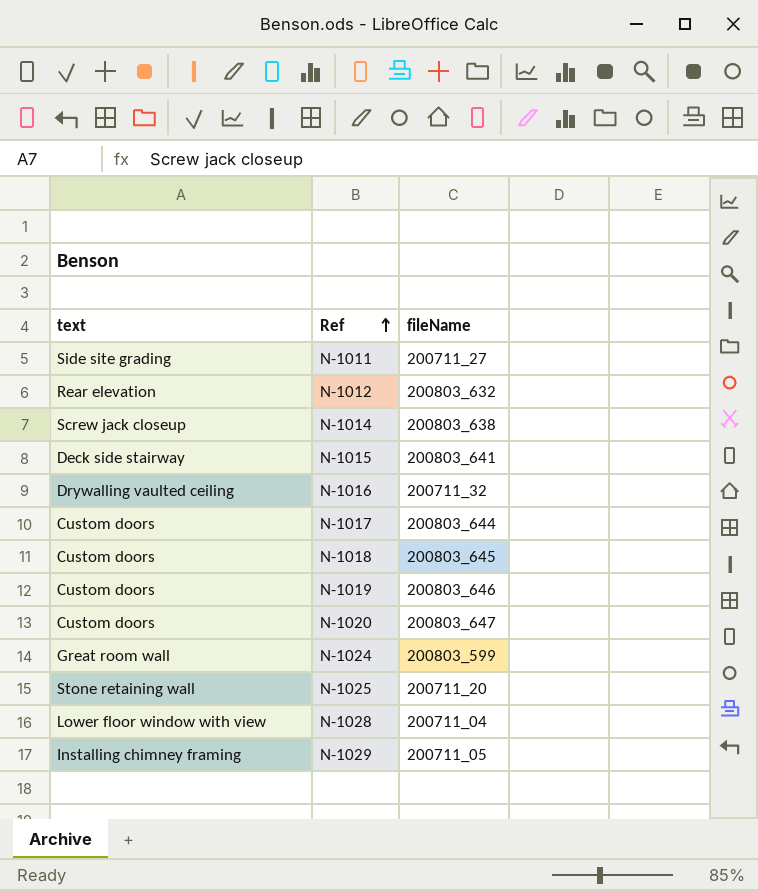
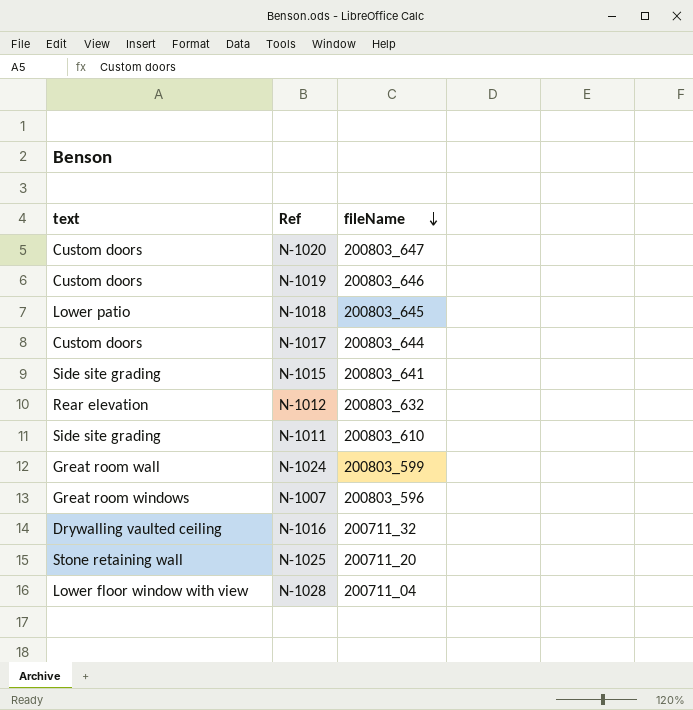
row order: Ref ascending -> fileName descending
row N-1014: Screw jack closeup | 200803_638 -> none
row N-1029: Installing chimney framing | 200711_05 -> none
N-1018 | text: Custom doors -> Lower patio
N-1015 | text: Deck side stairway -> Side site grading
N-1011 | fileName: 200711_27 -> 200803_610
row N-1007: none -> Great room windows | 200803_596

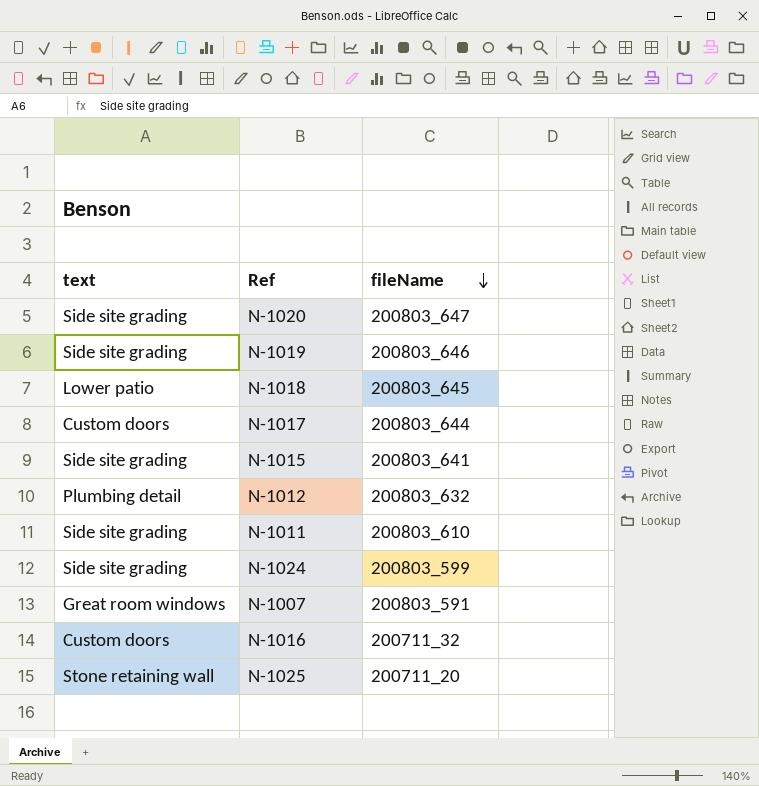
row N-1028: Lower floor window with view | 200711_04 -> none
N-1020 | text: Custom doors -> Side site grading
N-1019 | text: Custom doors -> Side site grading
N-1012 | text: Rear elevation -> Plumbing detail
N-1024 | text: Great room wall -> Side site grading
N-1007 | fileName: 200803_596 -> 200803_591
N-1016 | text: Drywalling vaulted ceiling -> Custom doors

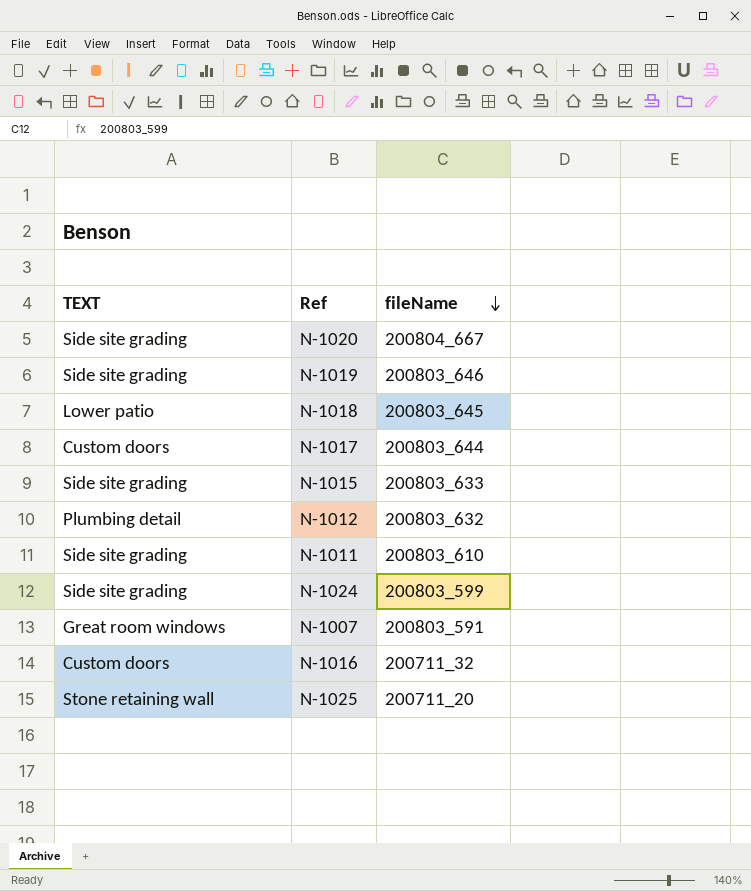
column name: text -> TEXT
N-1020 | fileName: 200803_647 -> 200804_667
N-1015 | fileName: 200803_641 -> 200803_633

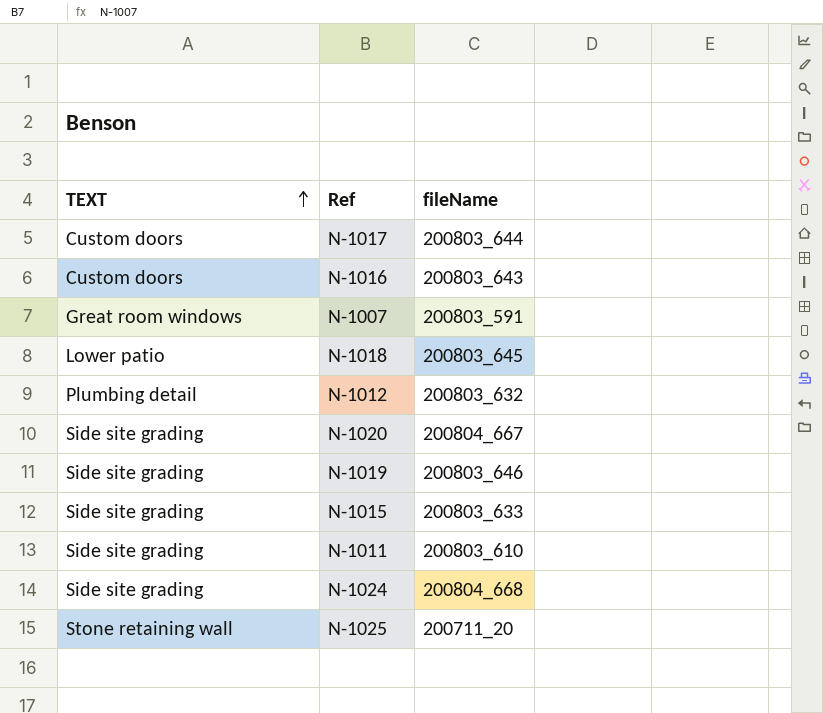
row order: fileName descending -> TEXT ascending
N-1016 | fileName: 200711_32 -> 200803_643
N-1024 | fileName: 200803_599 -> 200804_668

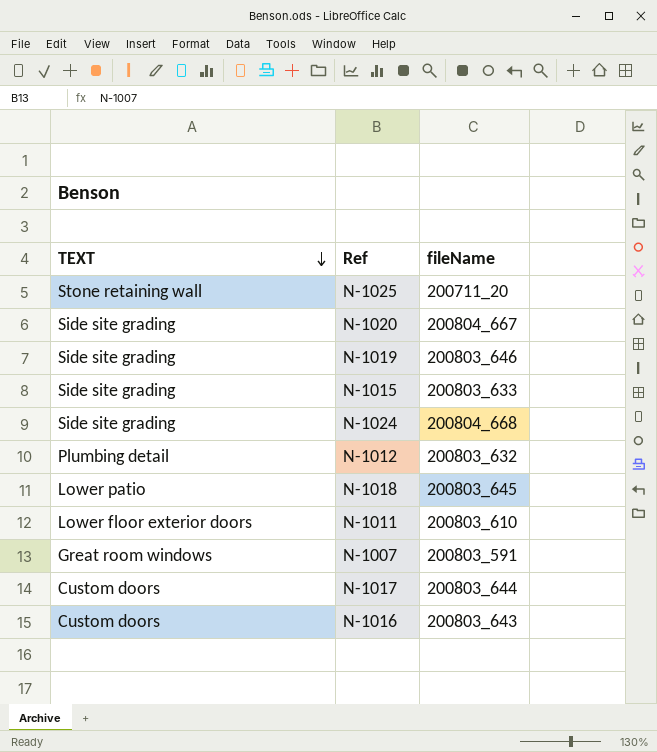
row order: TEXT ascending -> TEXT descending
N-1011 | TEXT: Side site grading -> Lower floor exterior doors

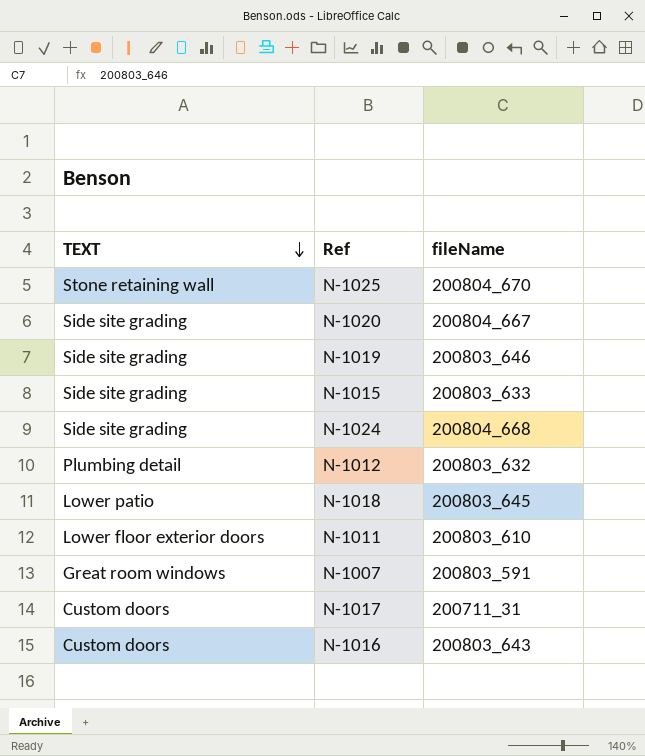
N-1025 | fileName: 200711_20 -> 200804_670
N-1017 | fileName: 200803_644 -> 200711_31

